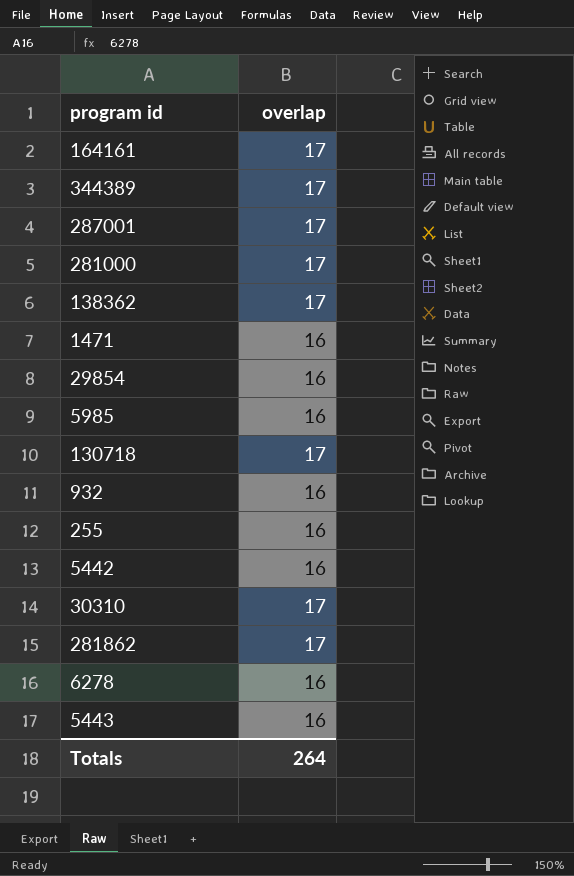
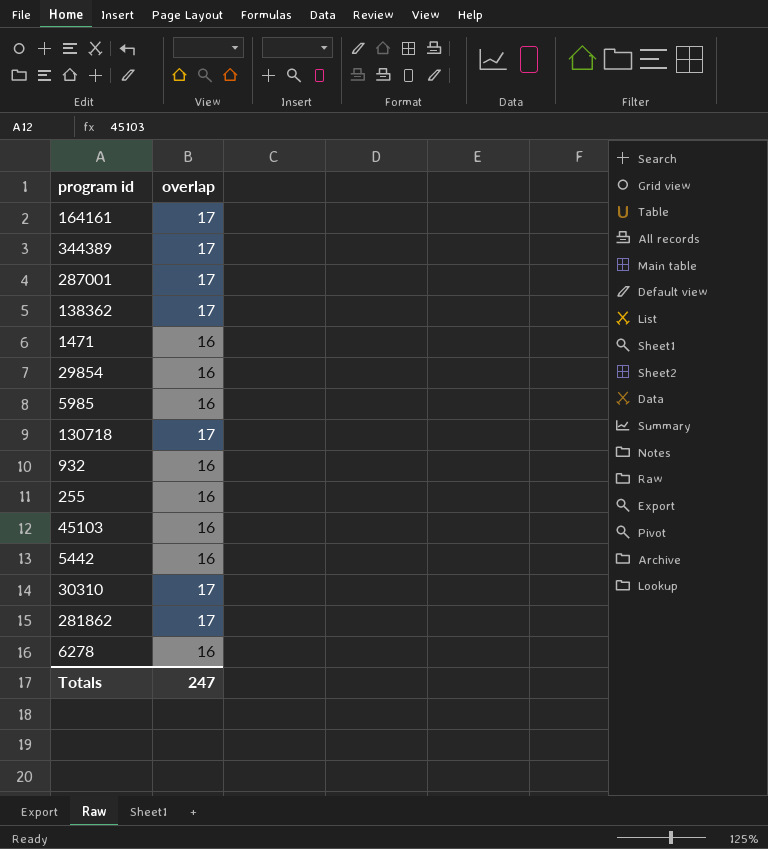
row 281000: 17 -> none
row 5443: 16 -> none
row 45103: none -> 16
Totals | overlap: 264 -> 247

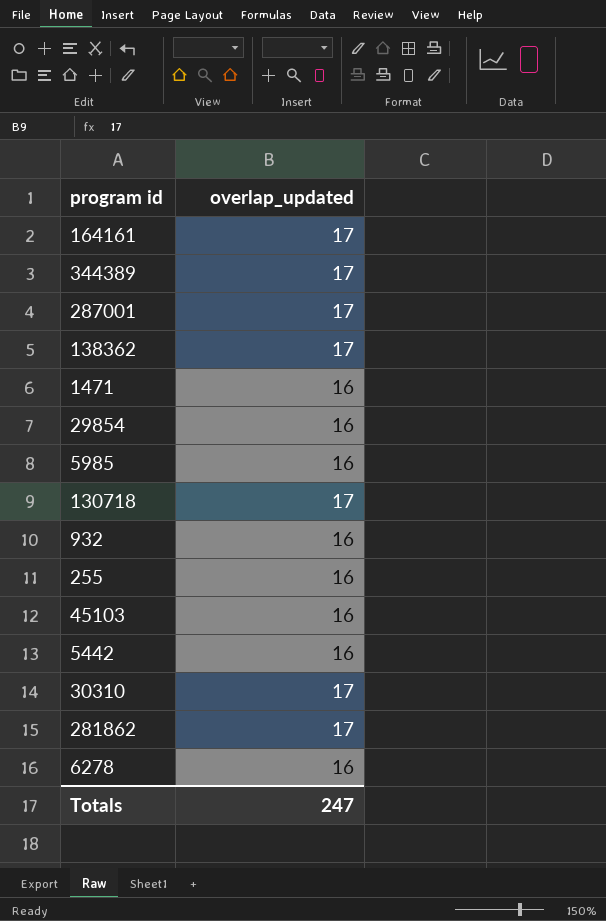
column name: overlap -> overlap_updated

